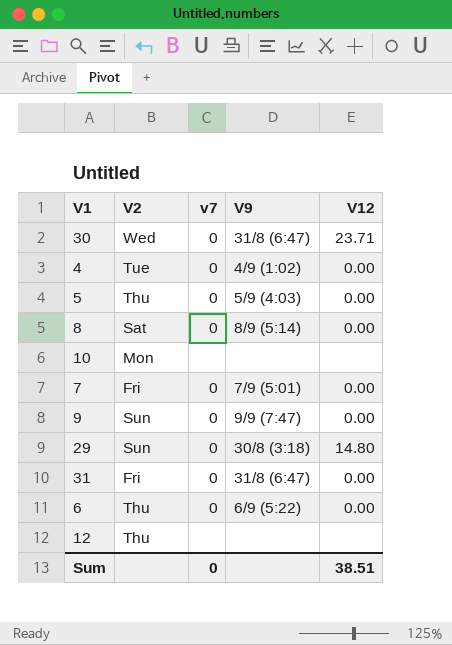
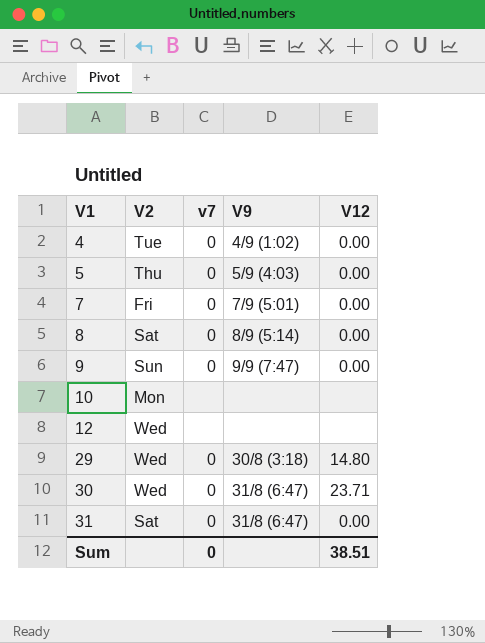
row order: none -> V1 ascending
row 6: Thu | 0 | 6/9 (5:22) | 0.00 -> none
12 | V2: Thu -> Wed
29 | V2: Sun -> Wed
31 | V2: Fri -> Sat

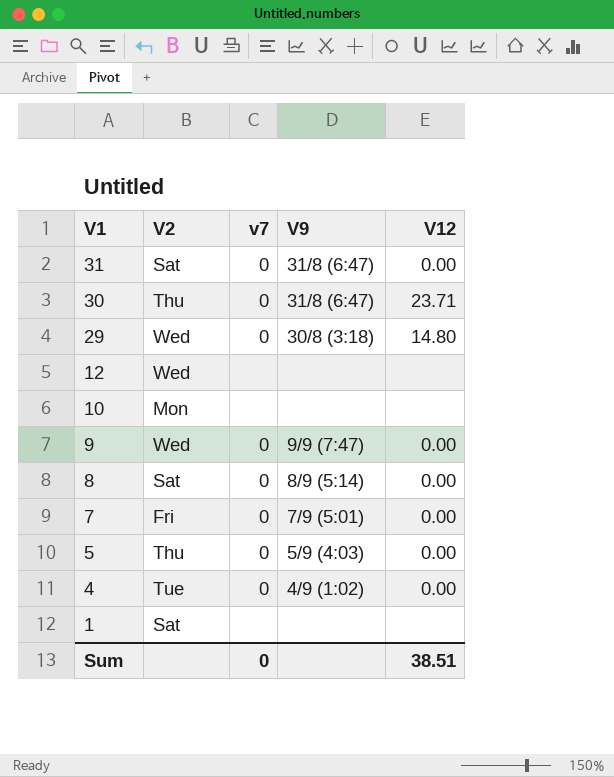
row order: V1 ascending -> V1 descending
30 | V2: Wed -> Thu
9 | V2: Sun -> Wed
row 1: none -> Sat | none | none | none

